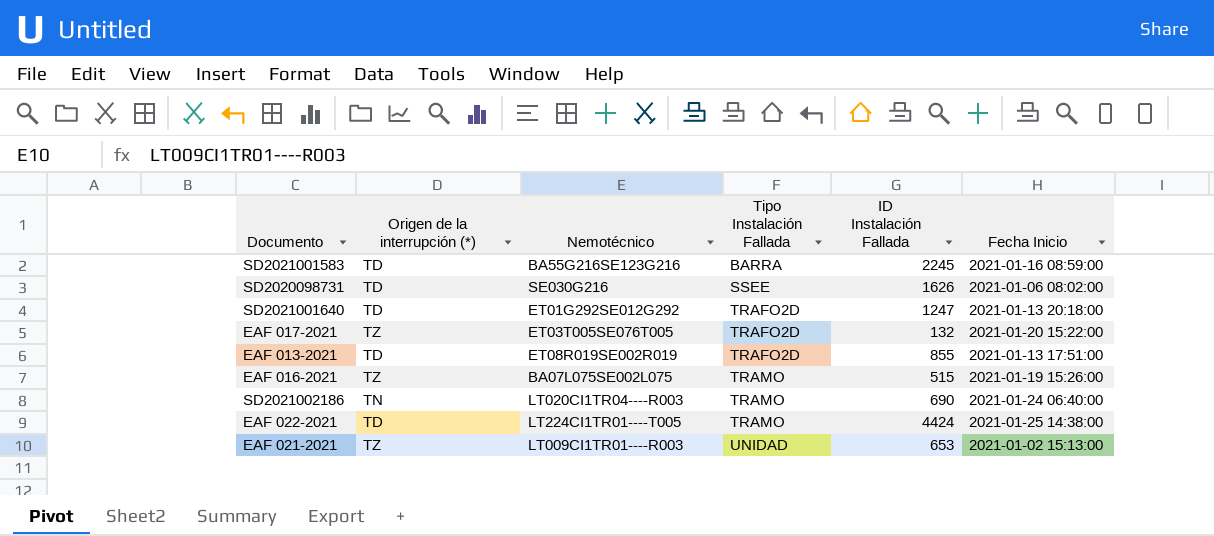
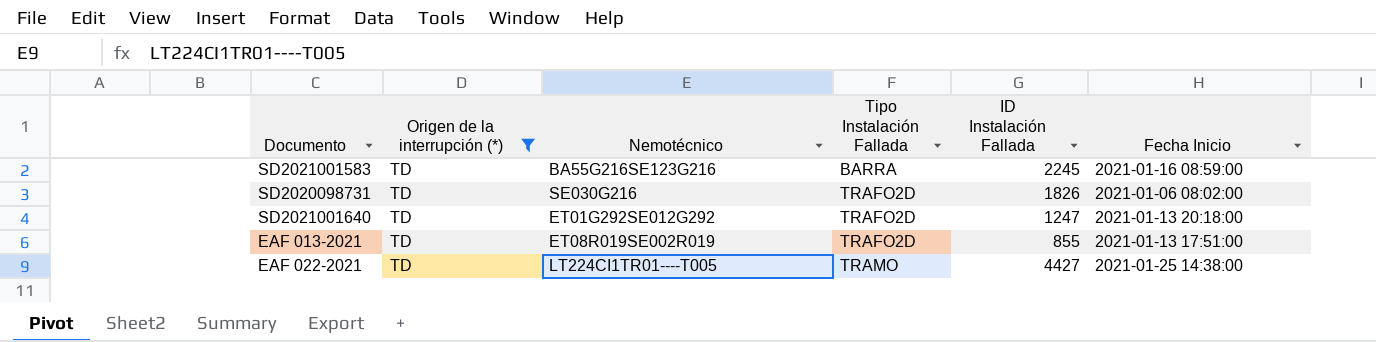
filter: none -> Origen de la interrupción (*) = TD
SD2020098731 | Tipo Instalación Fallada: SSEE -> TRAFO2D
SD2020098731 | ID Instalación Fallada: 1626 -> 1826
EAF 022-2021 | ID Instalación Fallada: 4424 -> 4427

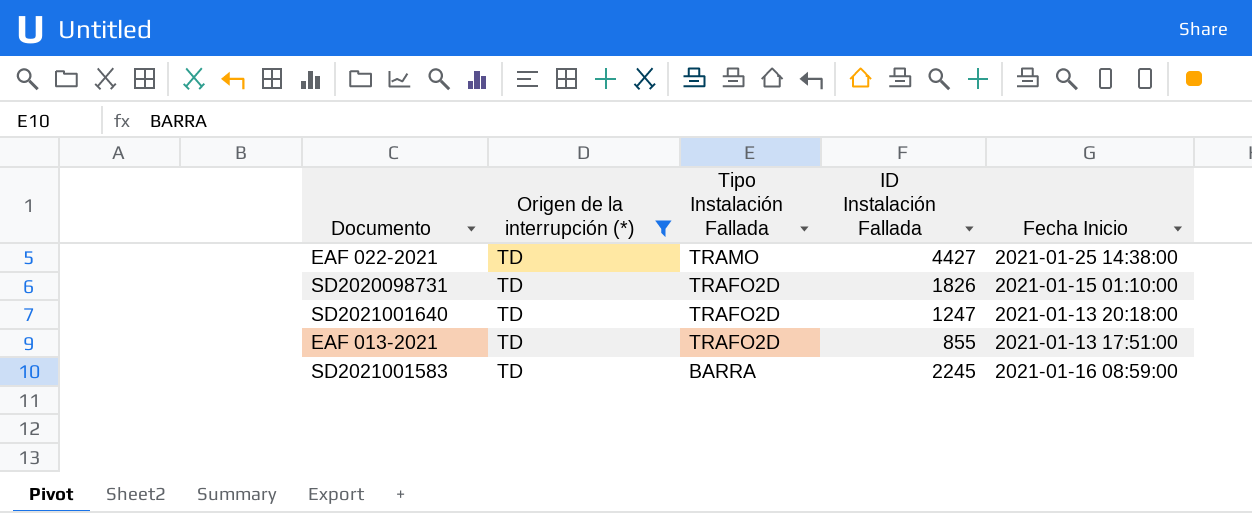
row order: Tipo Instalación Fallada ascending -> Tipo Instalación Fallada descending
column Nemotécnico | position: 3 -> none
SD2020098731 | Fecha Inicio: 2021-01-06 08:02:00 -> 2021-01-15 01:10:00

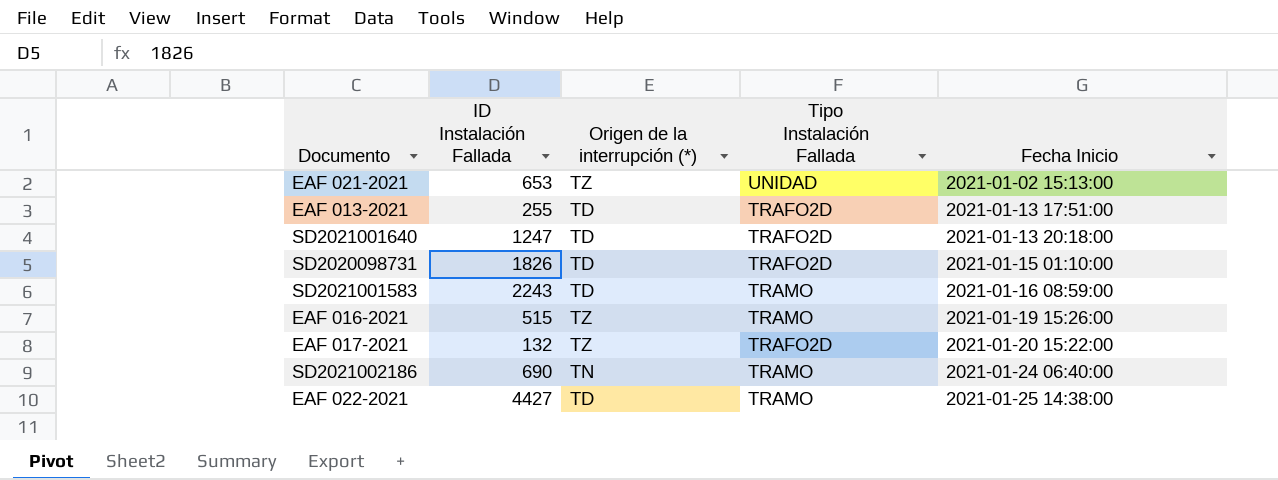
filter: Origen de la interrupción (*) = TD -> none
row order: Tipo Instalación Fallada descending -> Fecha Inicio ascending
column ID Instalación Fallada | position: 4 -> 2
EAF 013-2021 | ID Instalación Fallada: 855 -> 255
SD2021001583 | ID Instalación Fallada: 2245 -> 2243
SD2021001583 | Tipo Instalación Fallada: BARRA -> TRAMO

